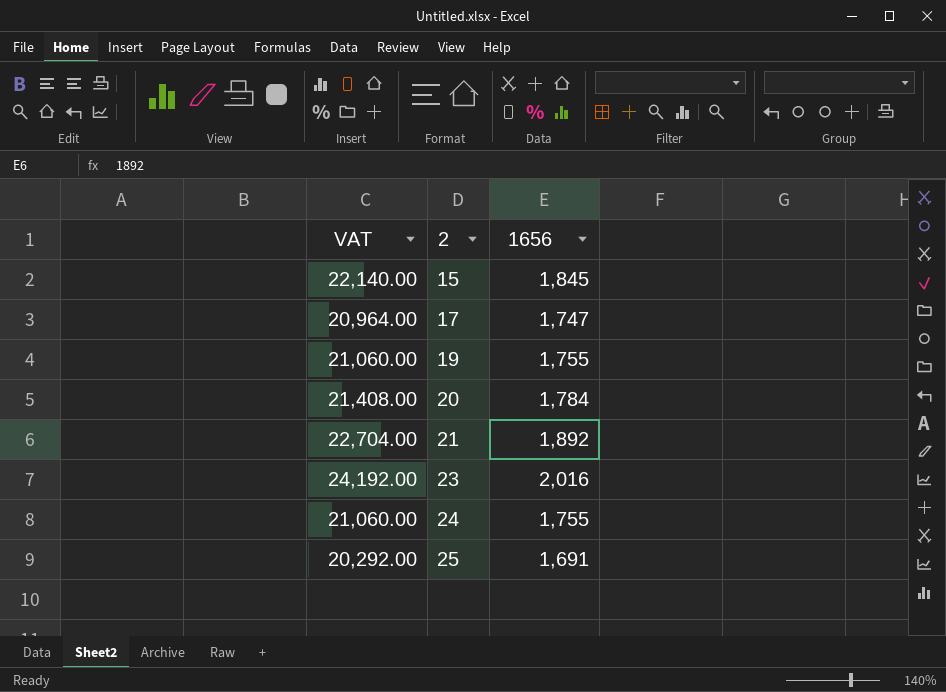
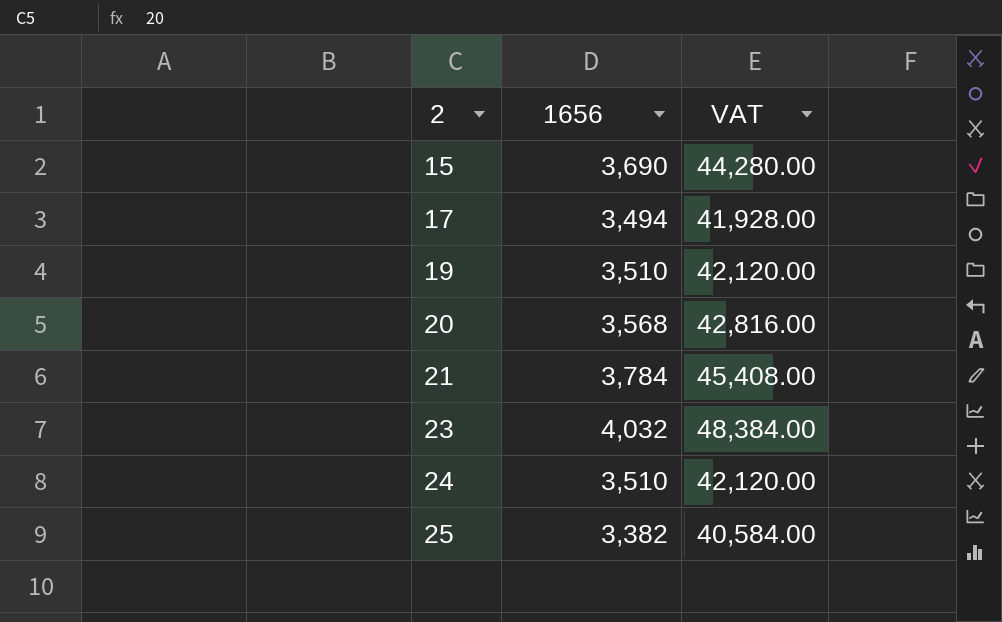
column VAT | position: 1 -> 3
15 | 1656: 1,845 -> 3,690
15 | VAT: 22,140.00 -> 44,280.00
17 | 1656: 1,747 -> 3,494
17 | VAT: 20,964.00 -> 41,928.00
19 | 1656: 1,755 -> 3,510
19 | VAT: 21,060.00 -> 42,120.00
20 | 1656: 1,784 -> 3,568
20 | VAT: 21,408.00 -> 42,816.00
21 | 1656: 1,892 -> 3,784
21 | VAT: 22,704.00 -> 45,408.00
23 | 1656: 2,016 -> 4,032
23 | VAT: 24,192.00 -> 48,384.00
24 | 1656: 1,755 -> 3,510
24 | VAT: 21,060.00 -> 42,120.00
25 | 1656: 1,691 -> 3,382
25 | VAT: 20,292.00 -> 40,584.00

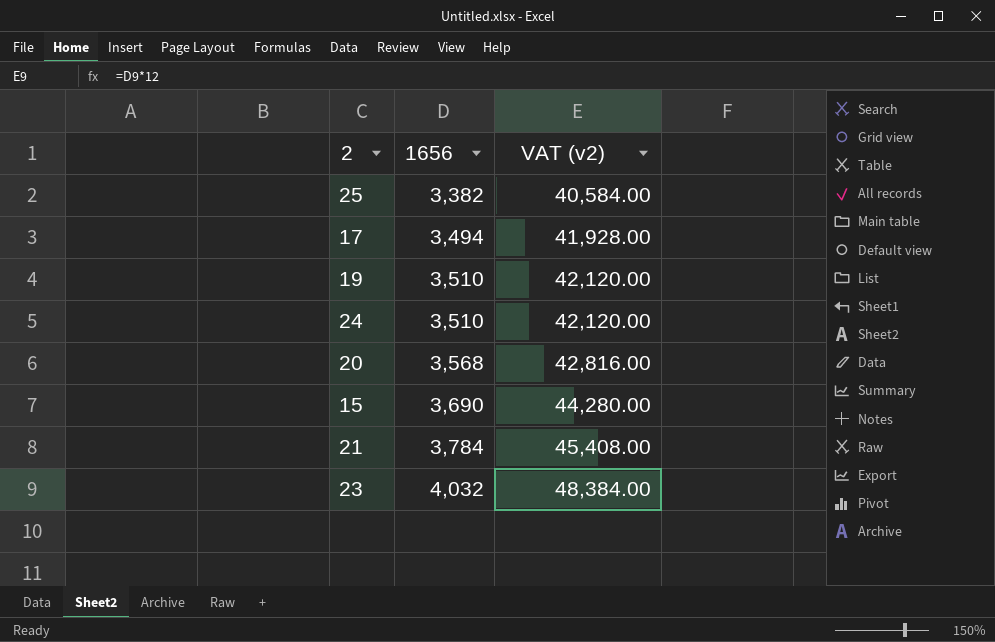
row order: 2 ascending -> 1656 ascending
column name: VAT -> VAT (v2)

